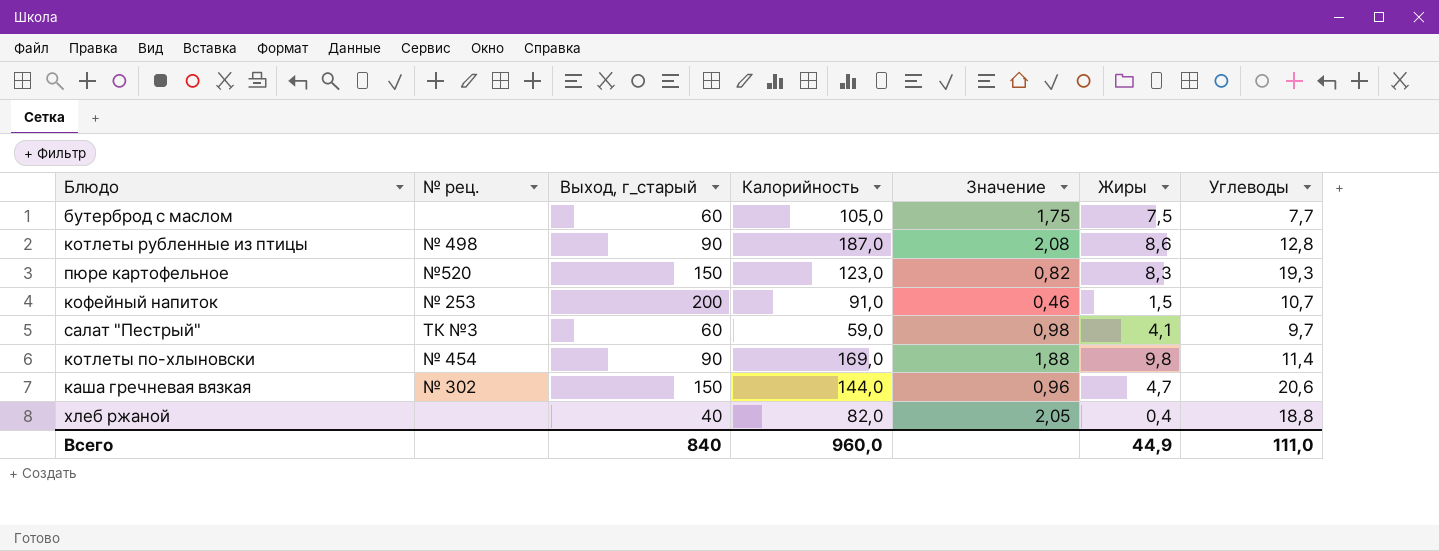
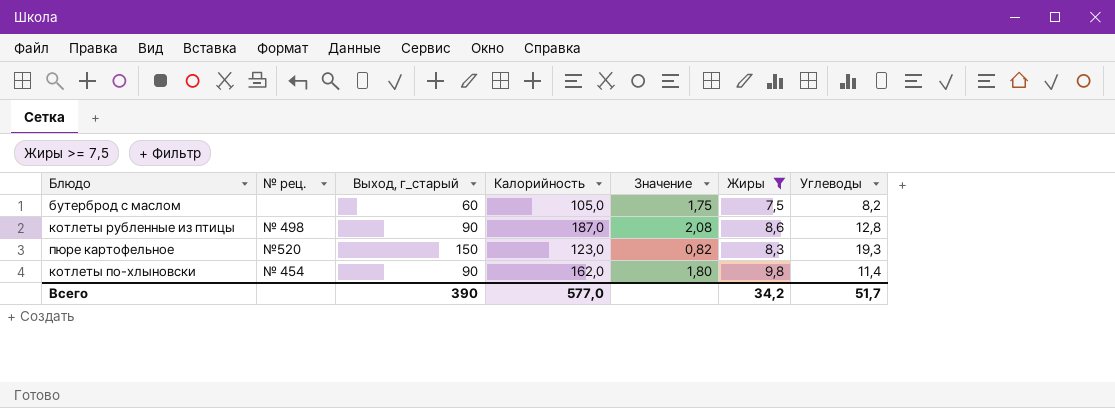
filter: none -> Жиры >= 7,5
бутерброд с маслом | Углеводы: 7,7 -> 8,2
котлеты по-хлыновски | Калорийность: 169,0 -> 162,0
котлеты по-хлыновски | Значение: 1,88 -> 1,80
Всего | Выход, г_старый: 840 -> 390
Всего | Калорийность: 960,0 -> 577,0
Всего | Жиры: 44,9 -> 34,2
Всего | Углеводы: 111,0 -> 51,7

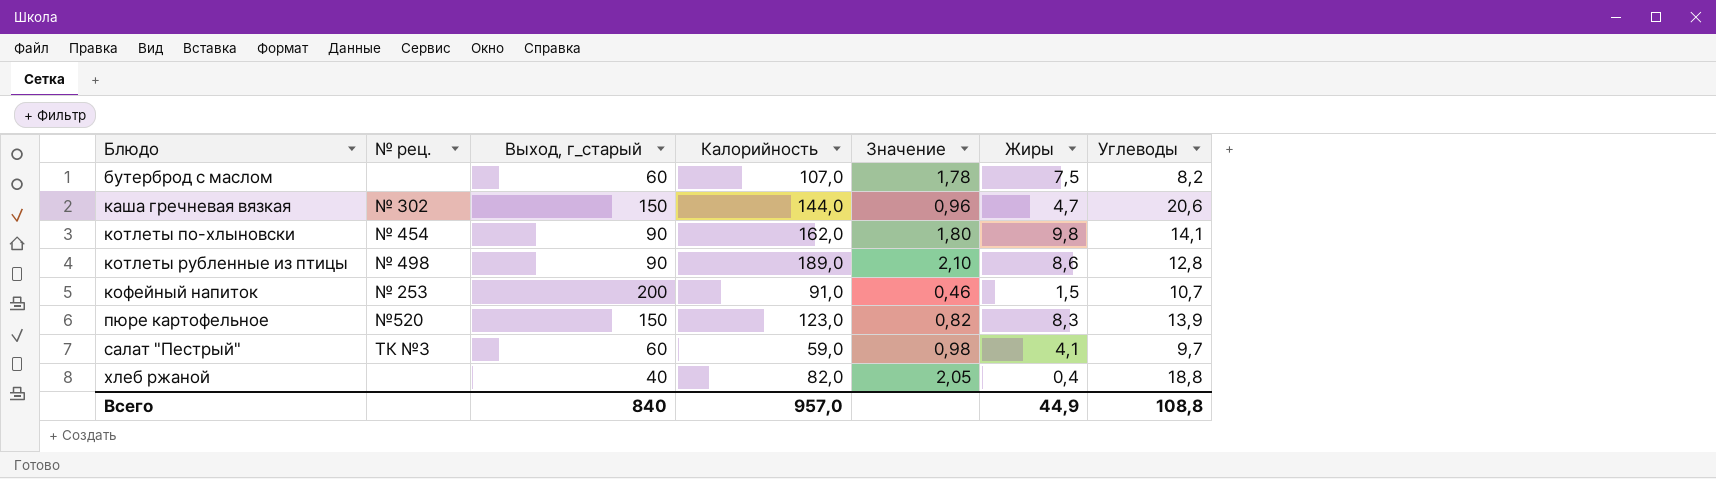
filter: Жиры >= 7,5 -> none
row order: none -> Блюдо ascending
бутерброд с маслом | Калорийность: 105,0 -> 107,0
бутерброд с маслом | Значение: 1,75 -> 1,78
котлеты по-хлыновски | Углеводы: 11,4 -> 14,1
котлеты рубленные из птицы | Калорийность: 187,0 -> 189,0
котлеты рубленные из птицы | Значение: 2,08 -> 2,10
пюре картофельное | Углеводы: 19,3 -> 13,9
Всего | Выход, г_старый: 390 -> 840
Всего | Калорийность: 577,0 -> 957,0
Всего | Жиры: 34,2 -> 44,9
Всего | Углеводы: 51,7 -> 108,8

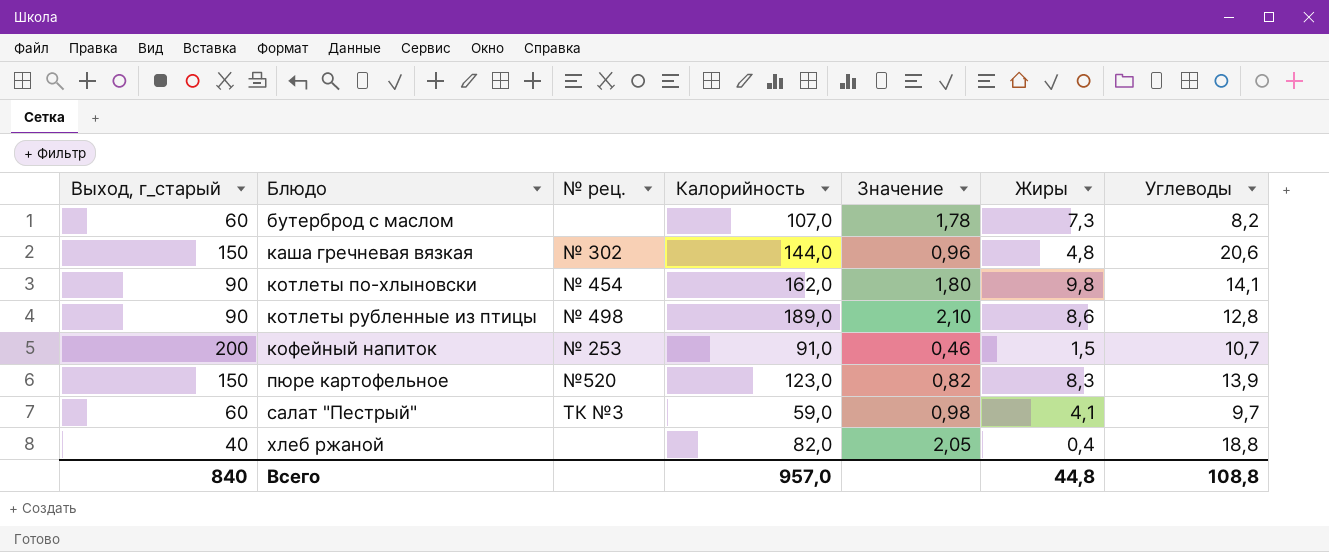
column Выход, г_старый | position: 3 -> 1
бутерброд с маслом | Жиры: 7,5 -> 7,3
каша гречневая вязкая | Жиры: 4,7 -> 4,8
Всего | Жиры: 44,9 -> 44,8

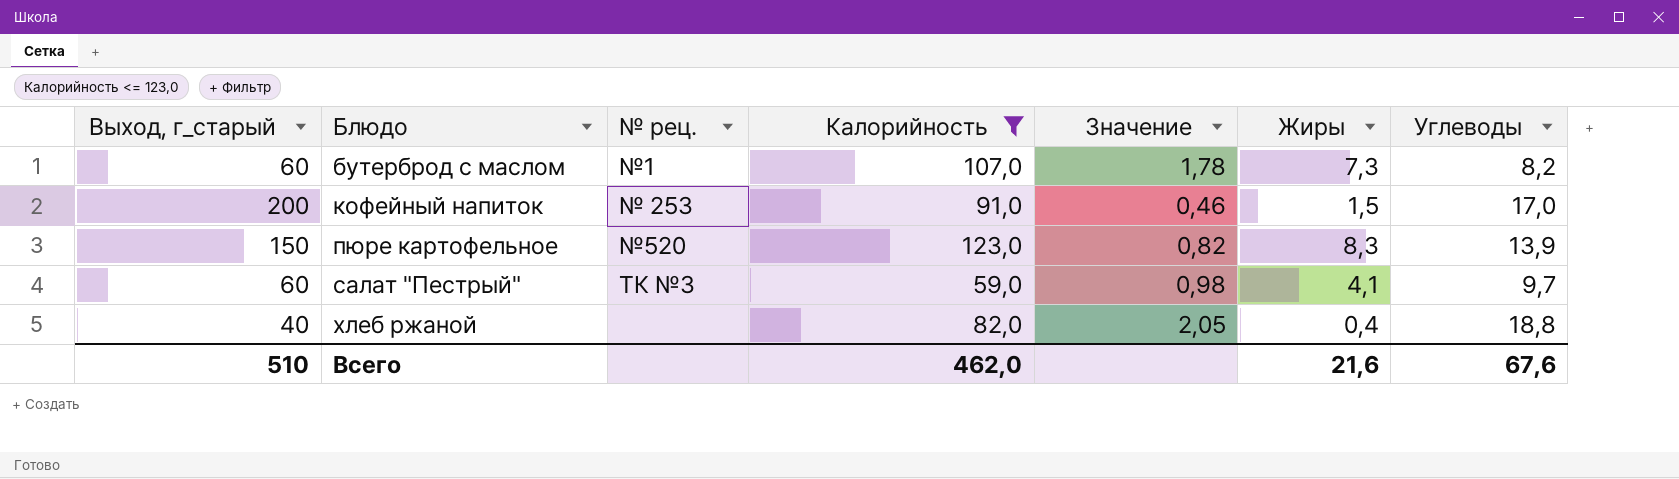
filter: none -> Калорийность <= 123,0
бутерброд с маслом | № рец.: none -> №1
кофейный напиток | Углеводы: 10,7 -> 17,0
Всего | Выход, г_старый: 840 -> 510
Всего | Калорийность: 957,0 -> 462,0
Всего | Жиры: 44,8 -> 21,6
Всего | Углеводы: 108,8 -> 67,6

